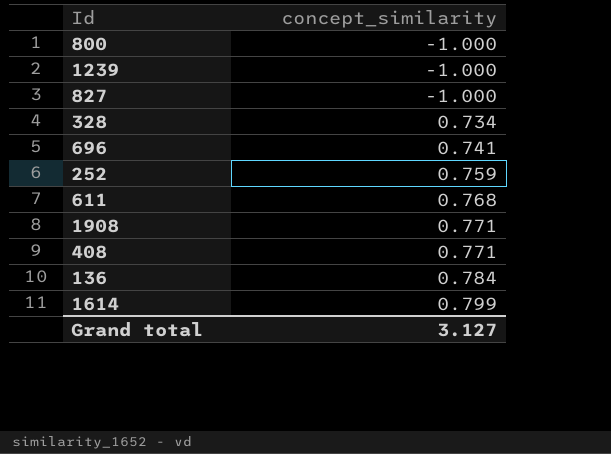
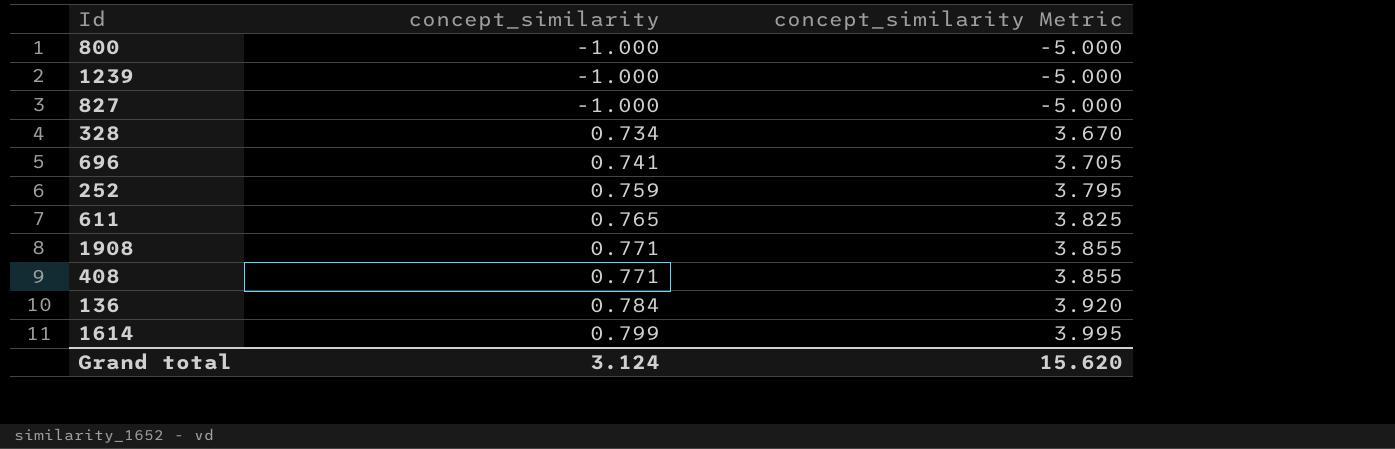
column concept_similarity Metric | formula: none -> [concept_similarity] * 5
611 | concept_similarity: 0.768 -> 0.765
Grand total | concept_similarity: 3.127 -> 3.124

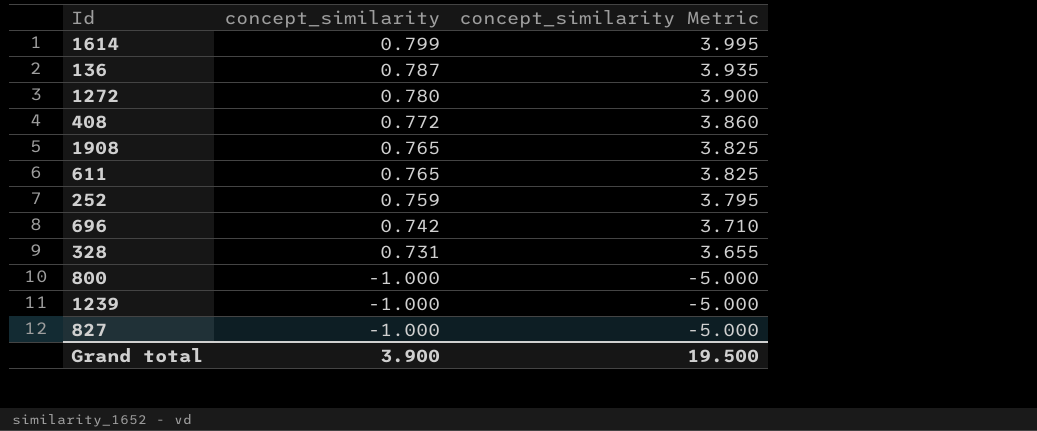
row order: concept_similarity ascending -> concept_similarity descending
136 | concept_similarity: 0.784 -> 0.787
136 | concept_similarity Metric: 3.920 -> 3.935
row 1272: none -> 0.780 | 3.900
408 | concept_similarity: 0.771 -> 0.772
408 | concept_similarity Metric: 3.855 -> 3.860
1908 | concept_similarity: 0.771 -> 0.765
1908 | concept_similarity Metric: 3.855 -> 3.825
696 | concept_similarity: 0.741 -> 0.742
696 | concept_similarity Metric: 3.705 -> 3.710
328 | concept_similarity: 0.734 -> 0.731
328 | concept_similarity Metric: 3.670 -> 3.655
Grand total | concept_similarity: 3.124 -> 3.900
Grand total | concept_similarity Metric: 15.620 -> 19.500

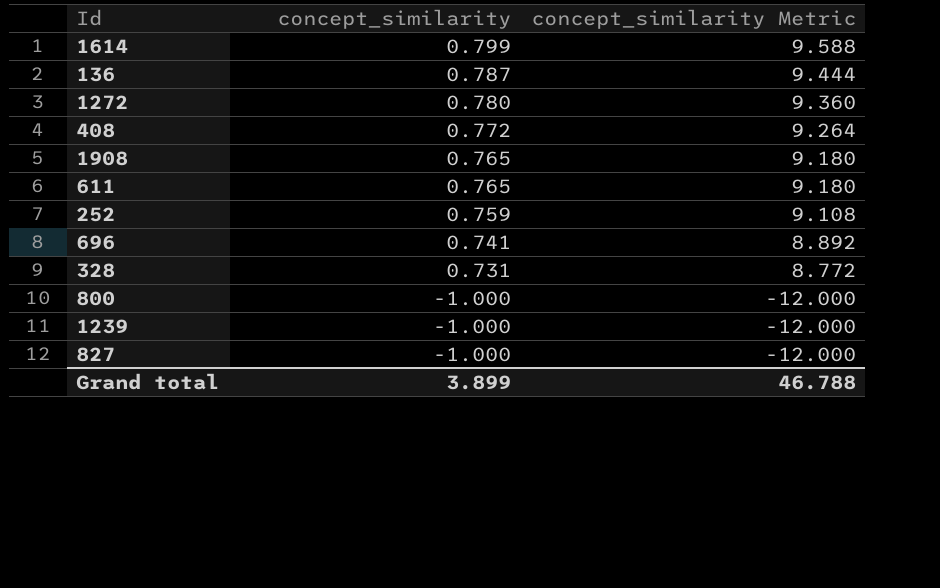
column concept_similarity Metric | formula: [concept_similarity] * 5 -> [concept_similarity] * 12
696 | concept_similarity: 0.742 -> 0.741
Grand total | concept_similarity: 3.900 -> 3.899
Grand total | concept_similarity Metric: 19.500 -> 46.788

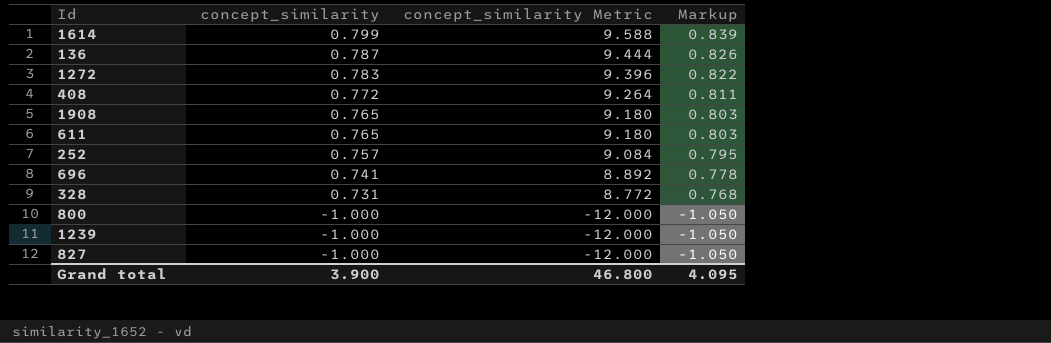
column Markup | formula: none -> [concept_similarity] * 1.05
1272 | concept_similarity: 0.780 -> 0.783
1272 | concept_similarity Metric: 9.360 -> 9.396
252 | concept_similarity: 0.759 -> 0.757
252 | concept_similarity Metric: 9.108 -> 9.084
Grand total | concept_similarity: 3.899 -> 3.900
Grand total | concept_similarity Metric: 46.788 -> 46.800

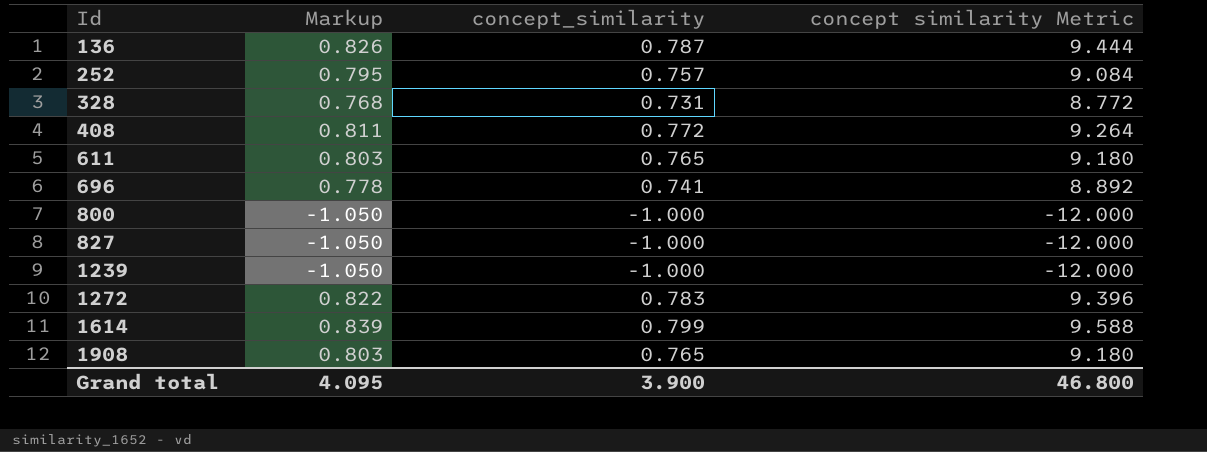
row order: concept_similarity descending -> Id ascending
column Markup | position: 4 -> 2
column name: concept_similarity Metric -> concept similarity Metric

